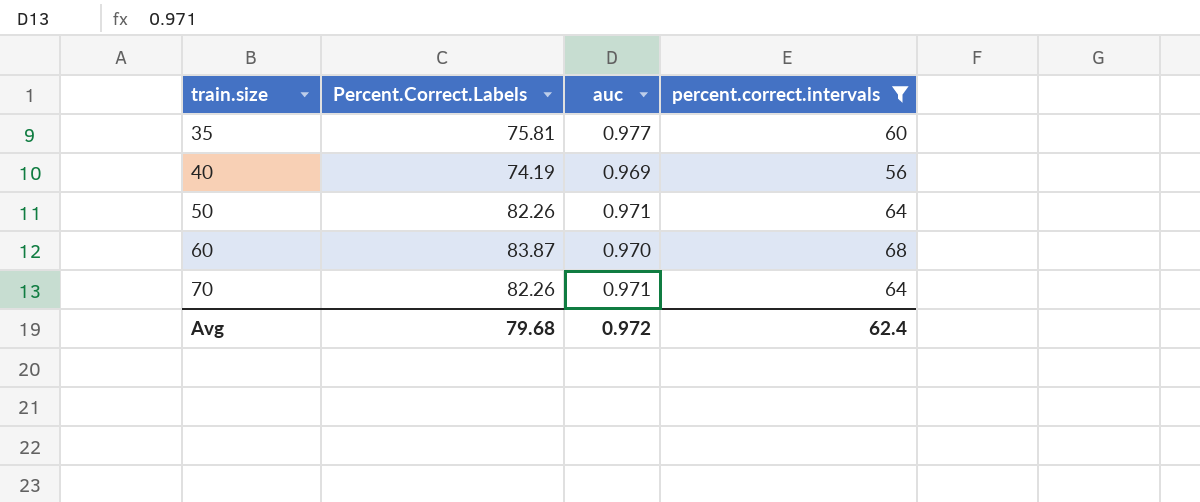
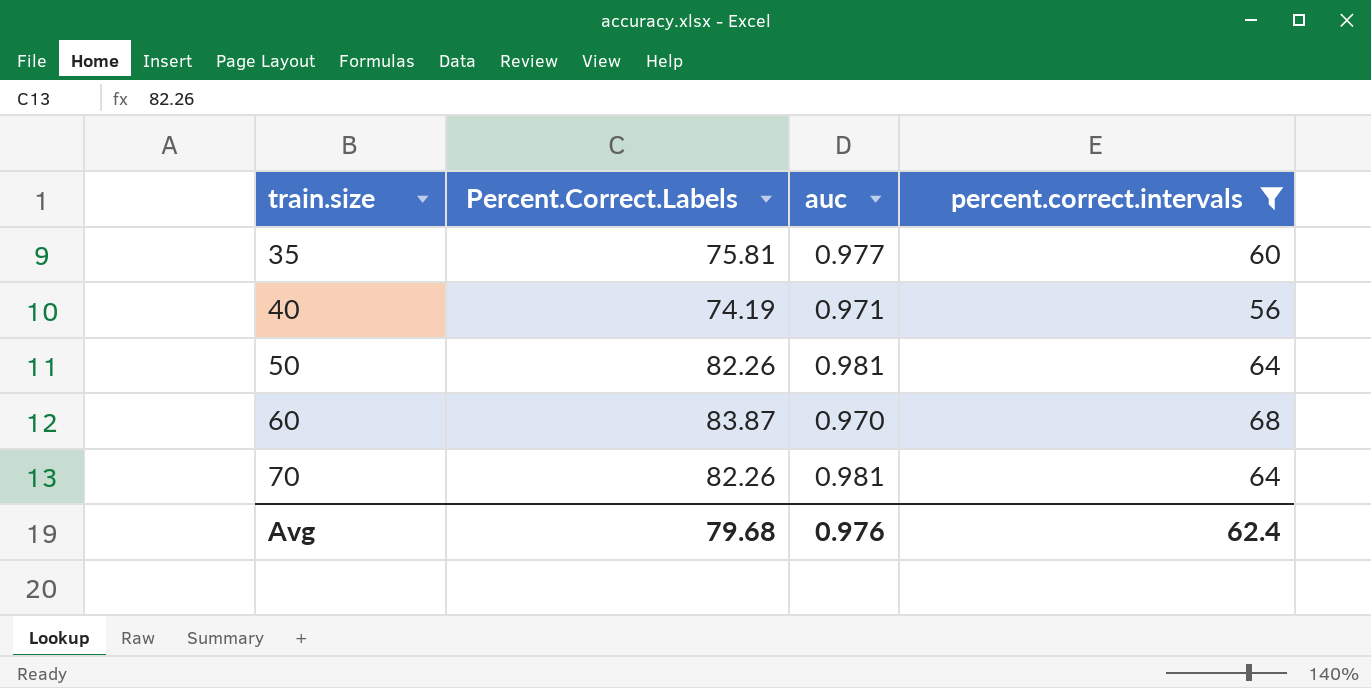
40 | auc: 0.969 -> 0.971
50 | auc: 0.971 -> 0.981
70 | auc: 0.971 -> 0.981
Avg | auc: 0.972 -> 0.976

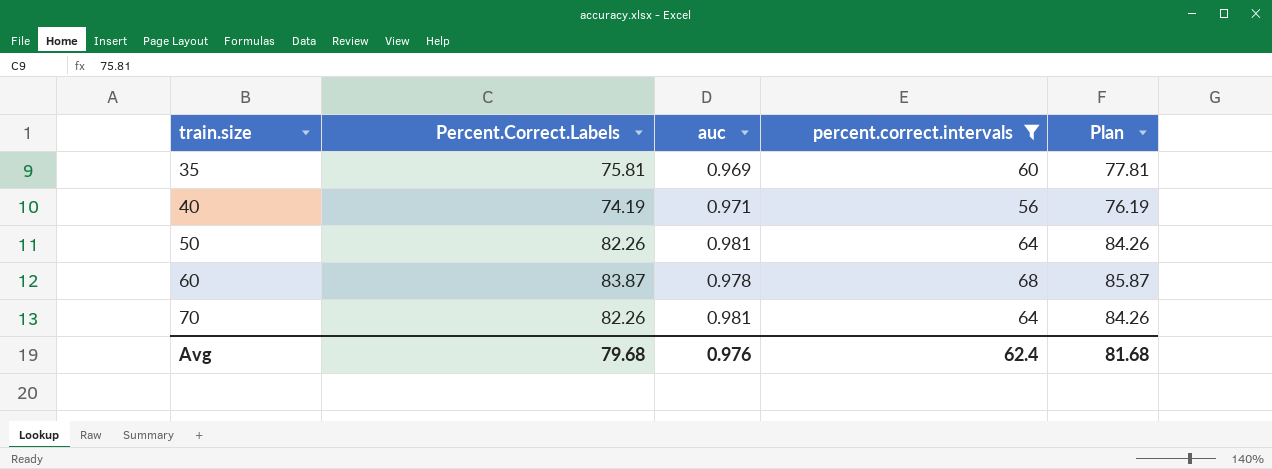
column Plan | formula: none -> [Percent.Correct.Labels] + 2
35 | auc: 0.977 -> 0.969
60 | auc: 0.970 -> 0.978

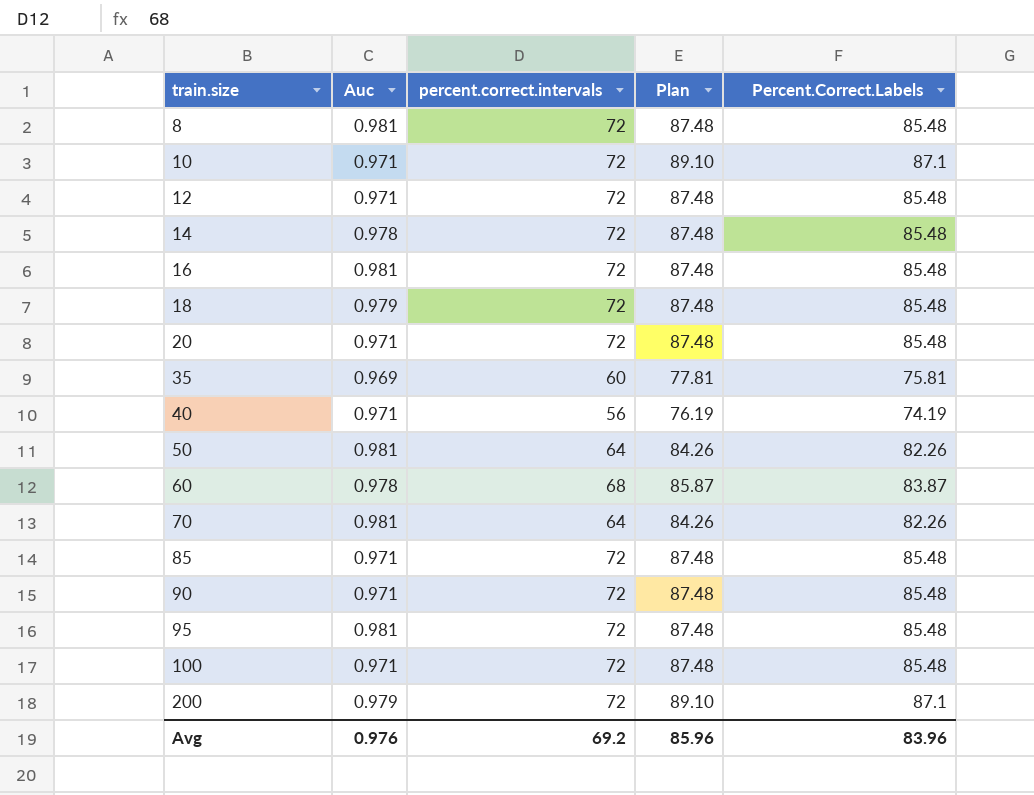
filter: percent.correct.intervals != 72 -> none
column name: auc -> Auc
column Percent.Correct.Labels | position: 2 -> 5
Avg | percent.correct.intervals: 62.4 -> 69.2
Avg | Plan: 81.68 -> 85.96
Avg | Percent.Correct.Labels: 79.68 -> 83.96

